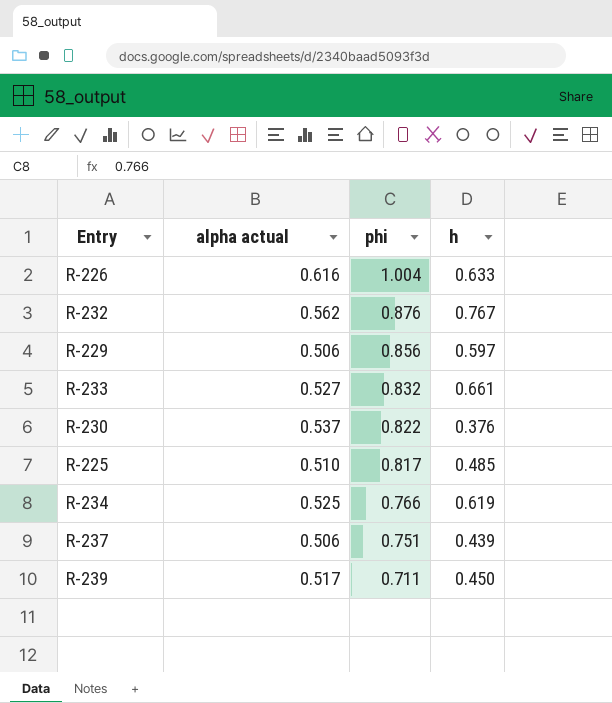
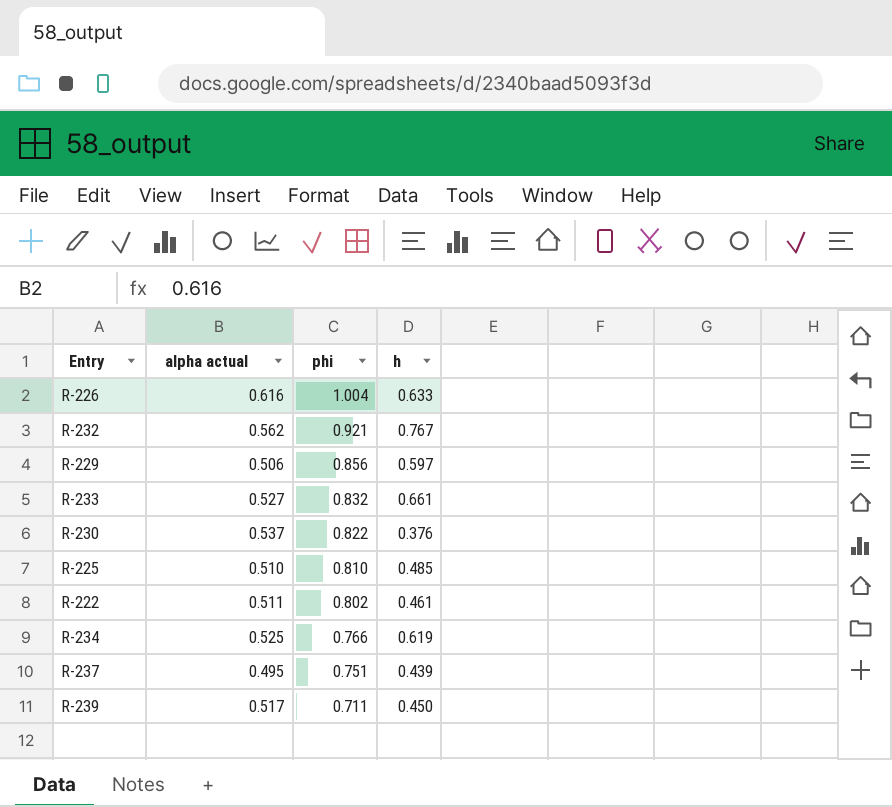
R-232 | phi: 0.876 -> 0.921
R-225 | phi: 0.817 -> 0.810
row R-222: none -> 0.511 | 0.802 | 0.461
R-237 | alpha actual: 0.506 -> 0.495

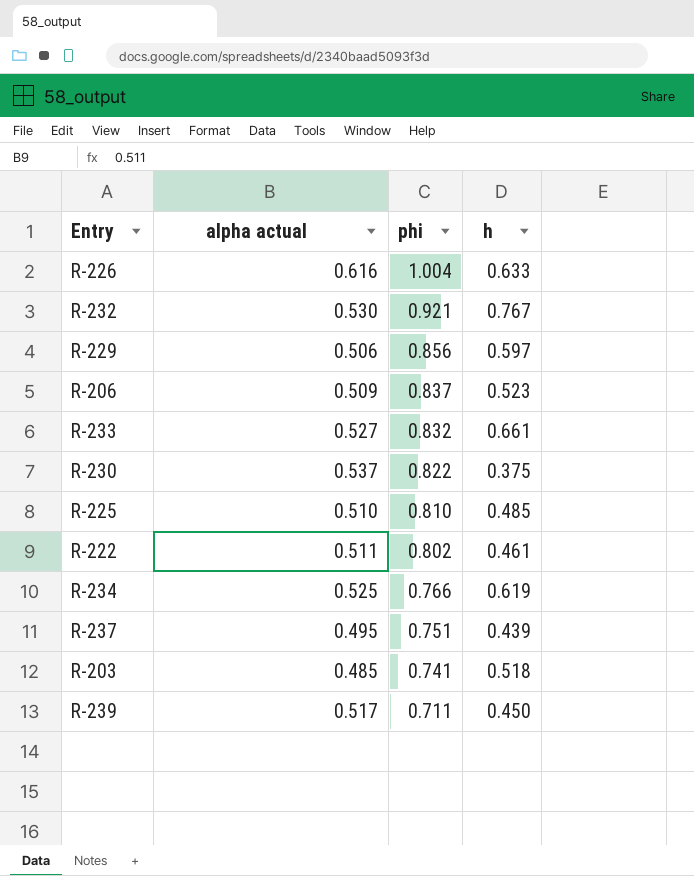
R-232 | alpha actual: 0.562 -> 0.530
row R-206: none -> 0.509 | 0.837 | 0.523
R-230 | h: 0.376 -> 0.375
row R-203: none -> 0.485 | 0.741 | 0.518

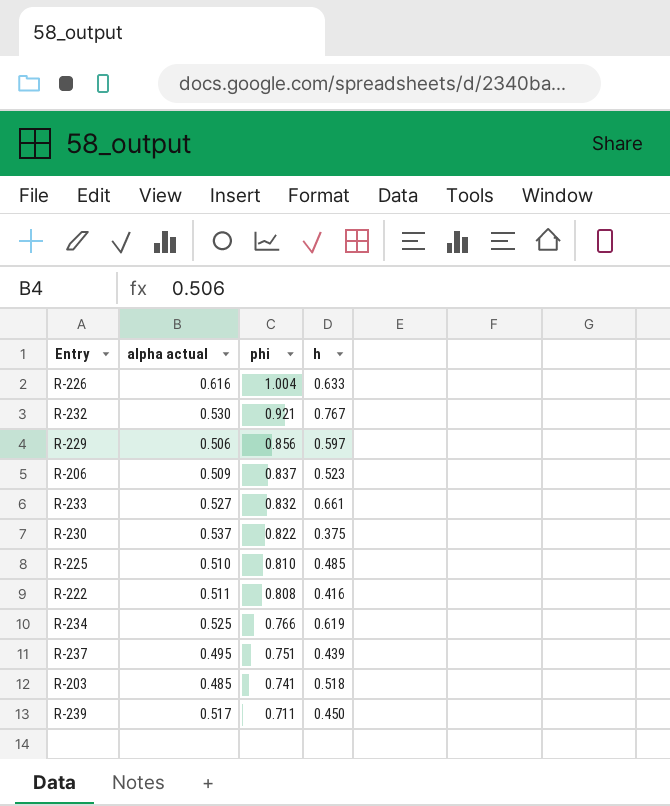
R-222 | phi: 0.802 -> 0.808
R-222 | h: 0.461 -> 0.416

